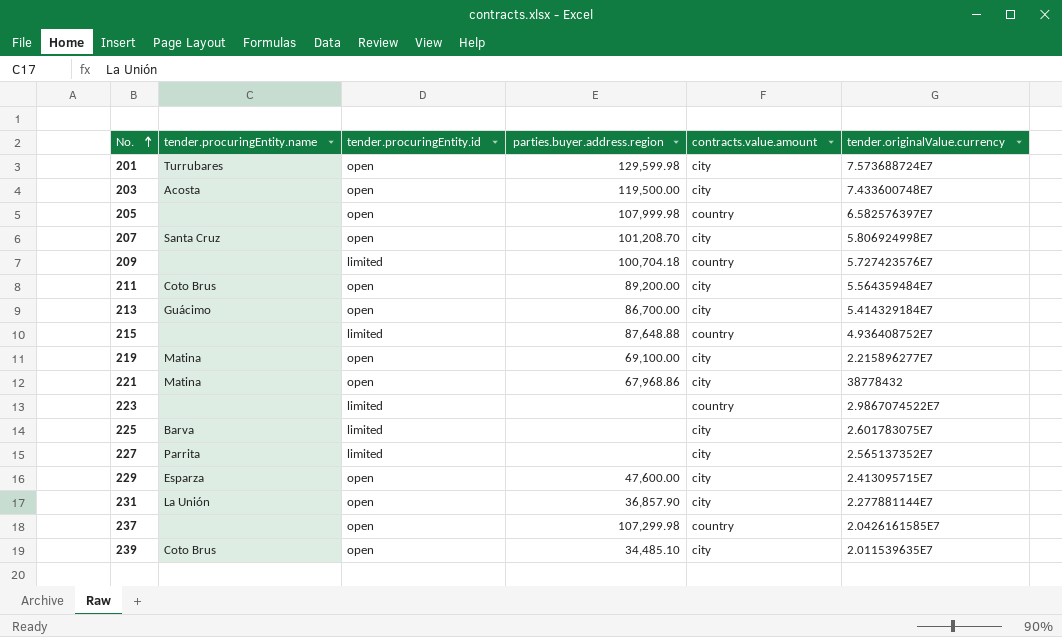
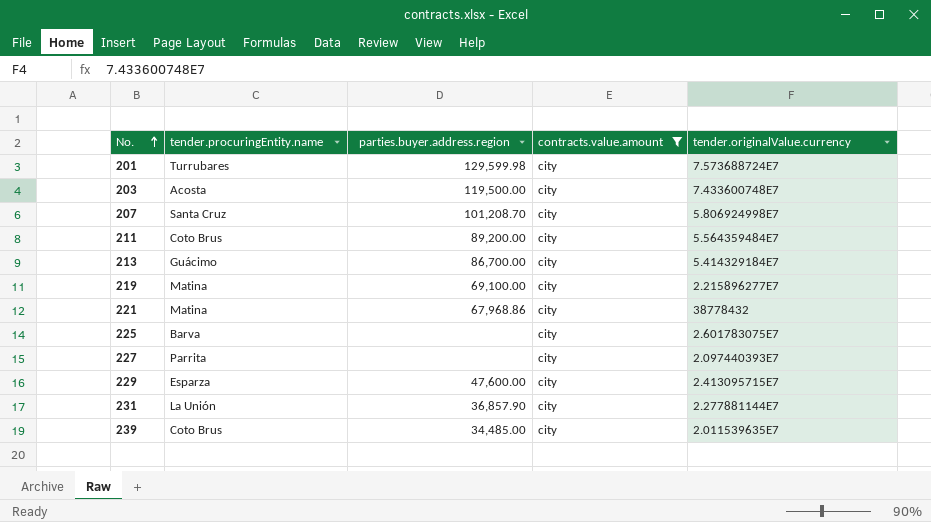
filter: none -> contracts.value.amount = city
column tender.procuringEntity.id | position: 3 -> none
227 | tender.originalValue.currency: 2.565137352E7 -> 2.097440393E7
239 | parties.buyer.address.region: 34,485.10 -> 34,485.00

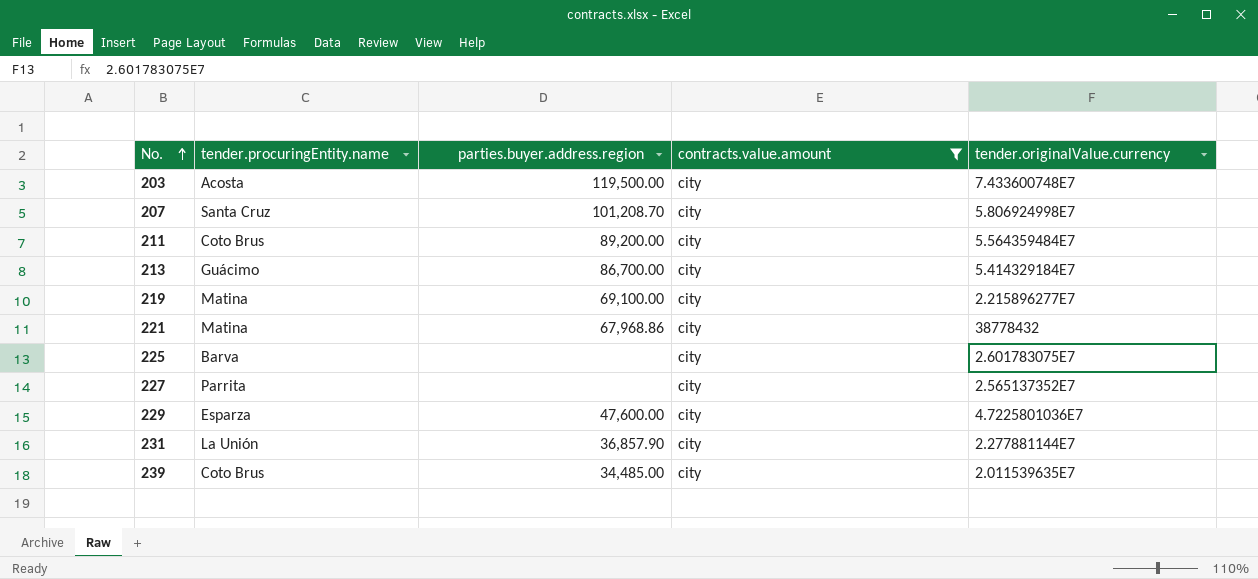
row 201: Turrubares | 129,599.98 | city | 7.573688724E7 -> none
227 | tender.originalValue.currency: 2.097440393E7 -> 2.565137352E7
229 | tender.originalValue.currency: 2.413095715E7 -> 4.7225801036E7

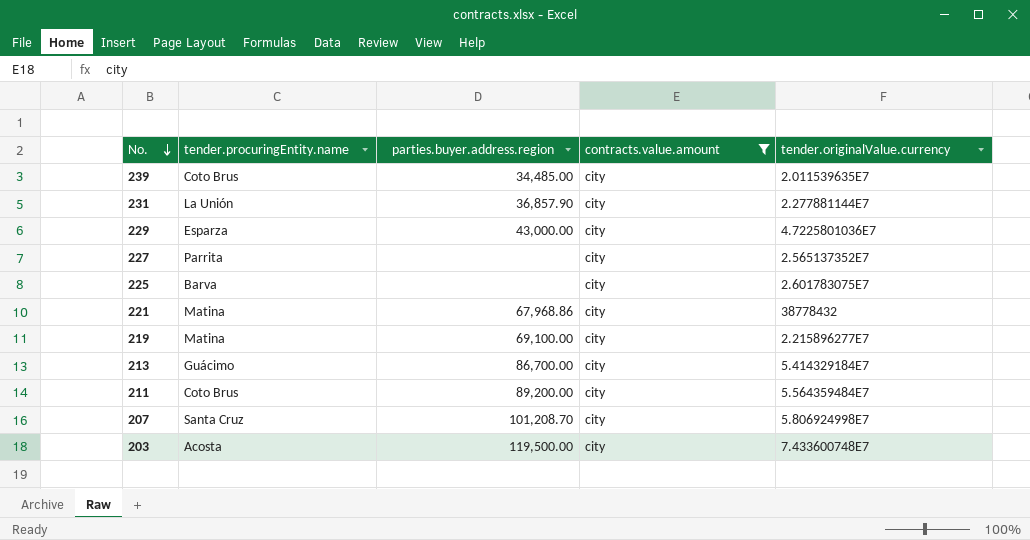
row order: No. ascending -> No. descending
229 | parties.buyer.address.region: 47,600.00 -> 43,000.00

